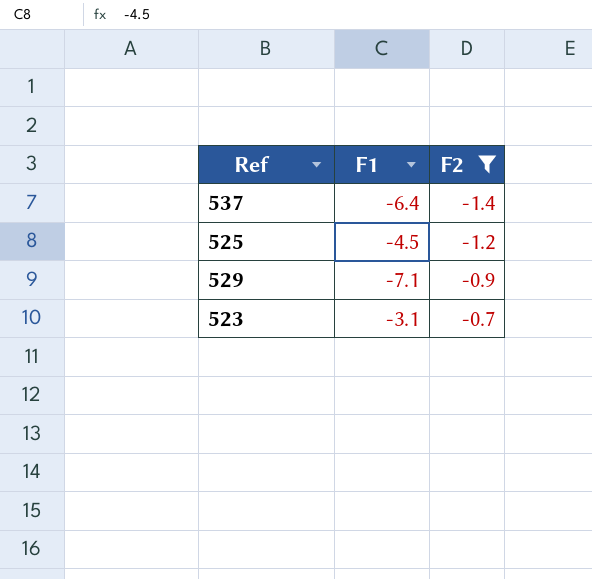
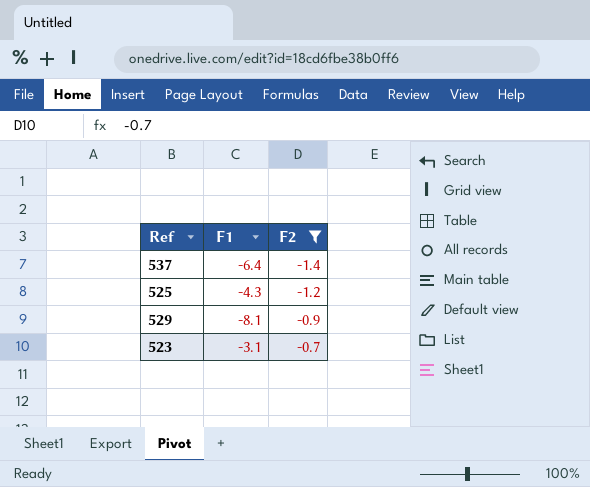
525 | F1: -4.5 -> -4.3
529 | F1: -7.1 -> -8.1

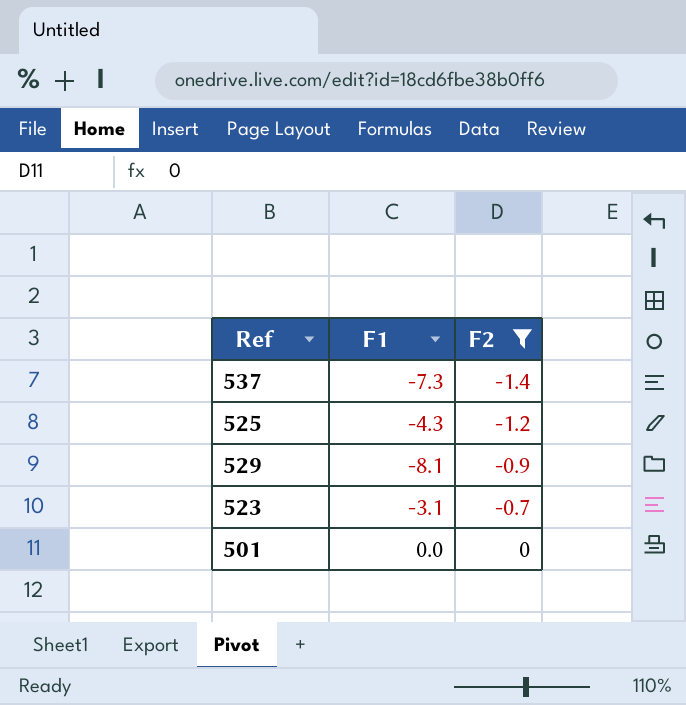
537 | F1: -6.4 -> -7.3
row 501: none -> 0.0 | 0

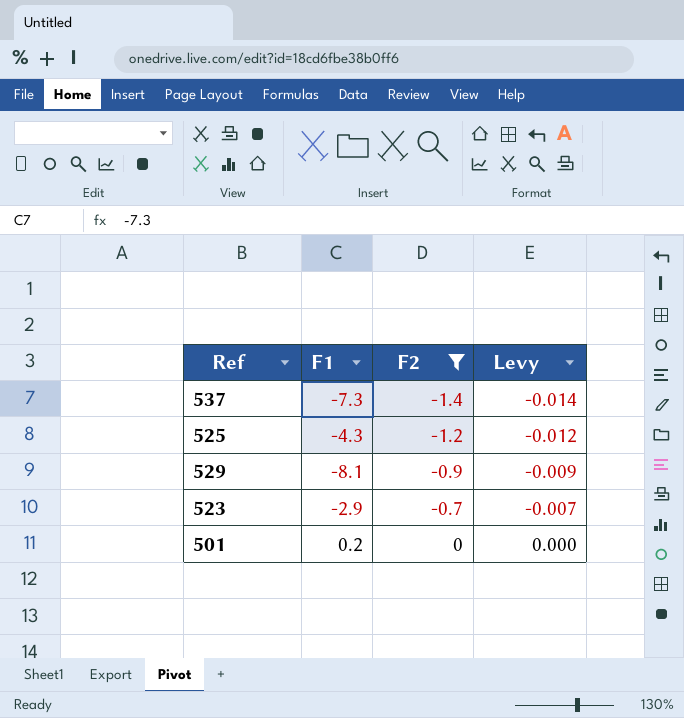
column Levy | formula: none -> [F2] * 0.01
523 | F1: -3.1 -> -2.9
501 | F1: 0.0 -> 0.2

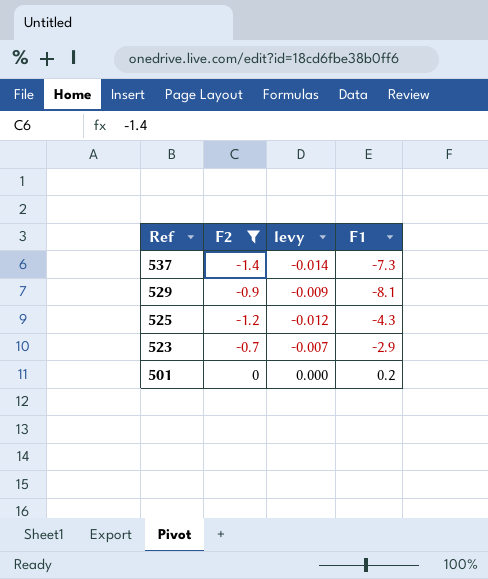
row order: F2 ascending -> Ref descending
column name: Levy -> levy
column F1 | position: 2 -> 4

